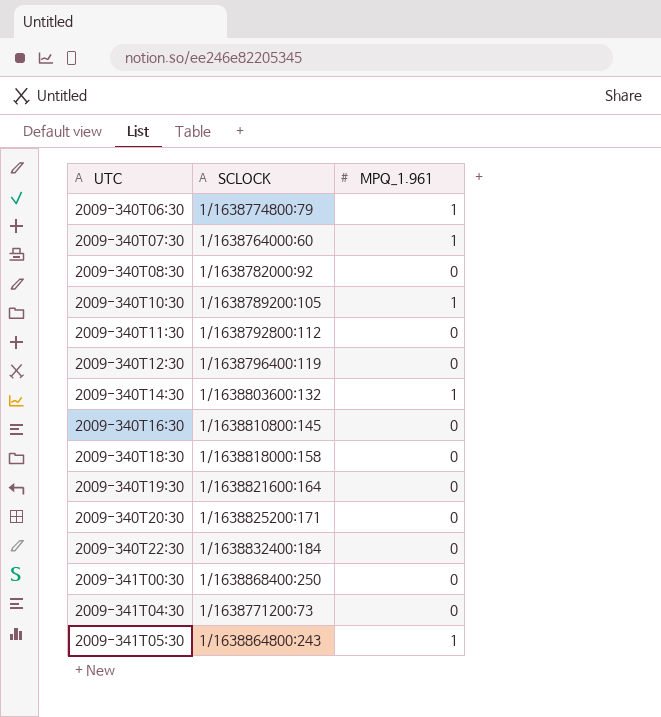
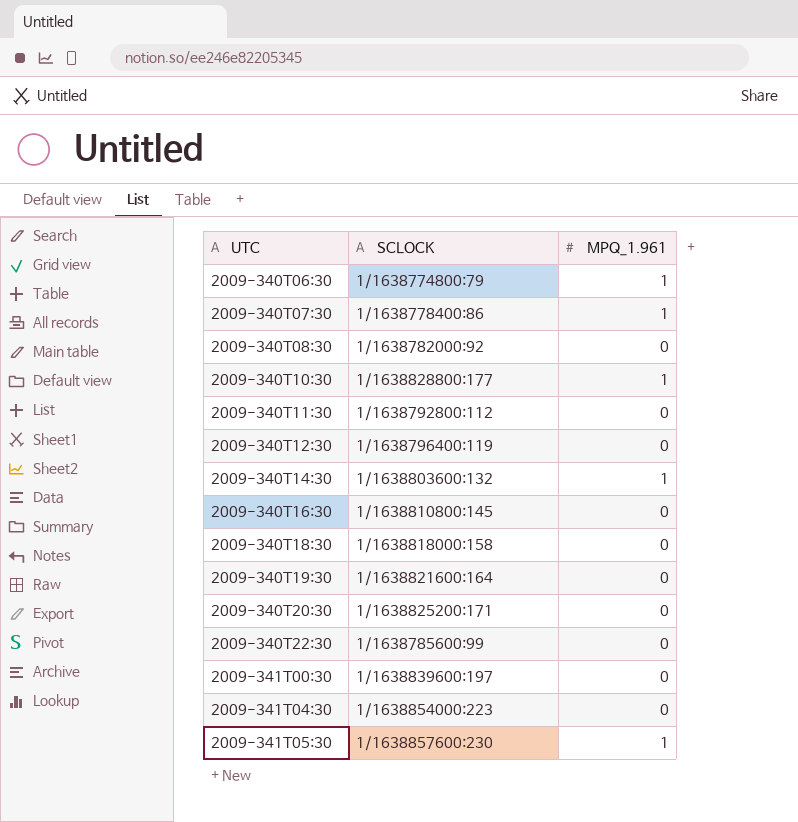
2009-340T07:30 | SCLOCK: 1/1638764000:60 -> 1/1638778400:86
2009-340T10:30 | SCLOCK: 1/1638789200:105 -> 1/1638828800:177
2009-340T22:30 | SCLOCK: 1/1638832400:184 -> 1/1638785600:99
2009-341T00:30 | SCLOCK: 1/1638868400:250 -> 1/1638839600:197
2009-341T04:30 | SCLOCK: 1/1638771200:73 -> 1/1638854000:223
2009-341T05:30 | SCLOCK: 1/1638864800:243 -> 1/1638857600:230

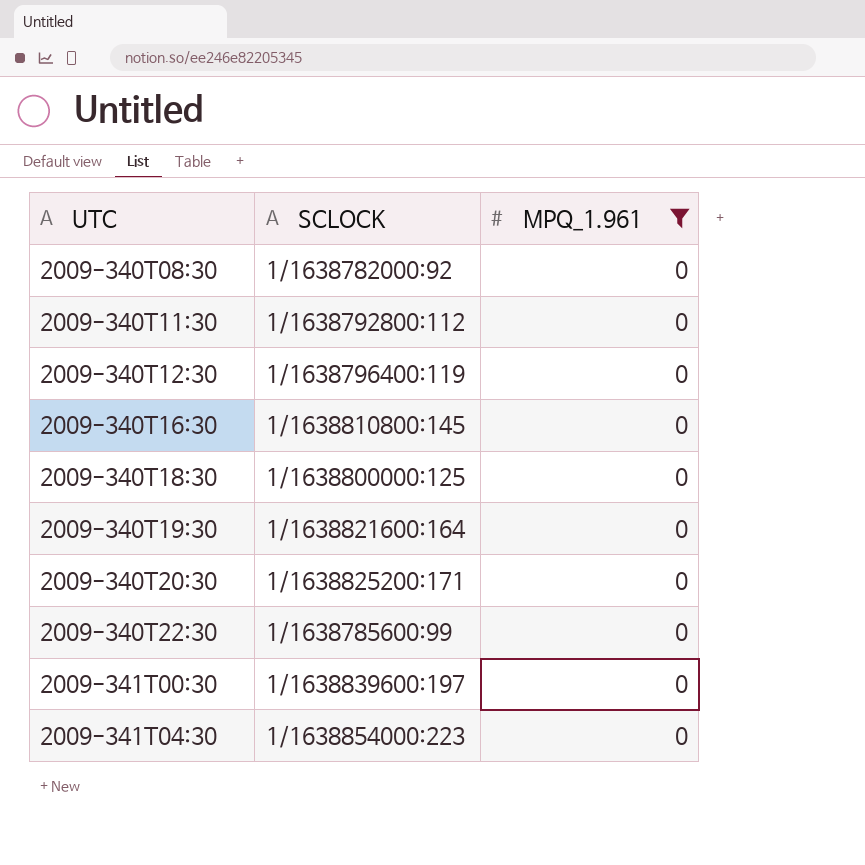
filter: none -> MPQ_1.961 = 0
2009-340T18:30 | SCLOCK: 1/1638818000:158 -> 1/1638800000:125

